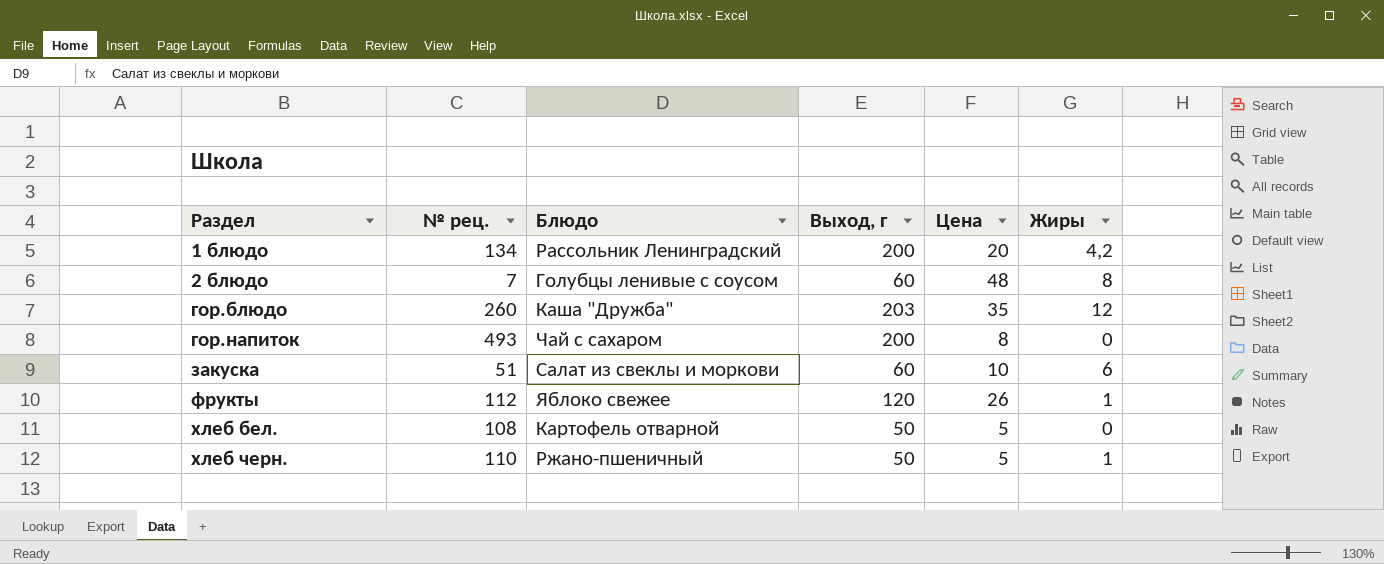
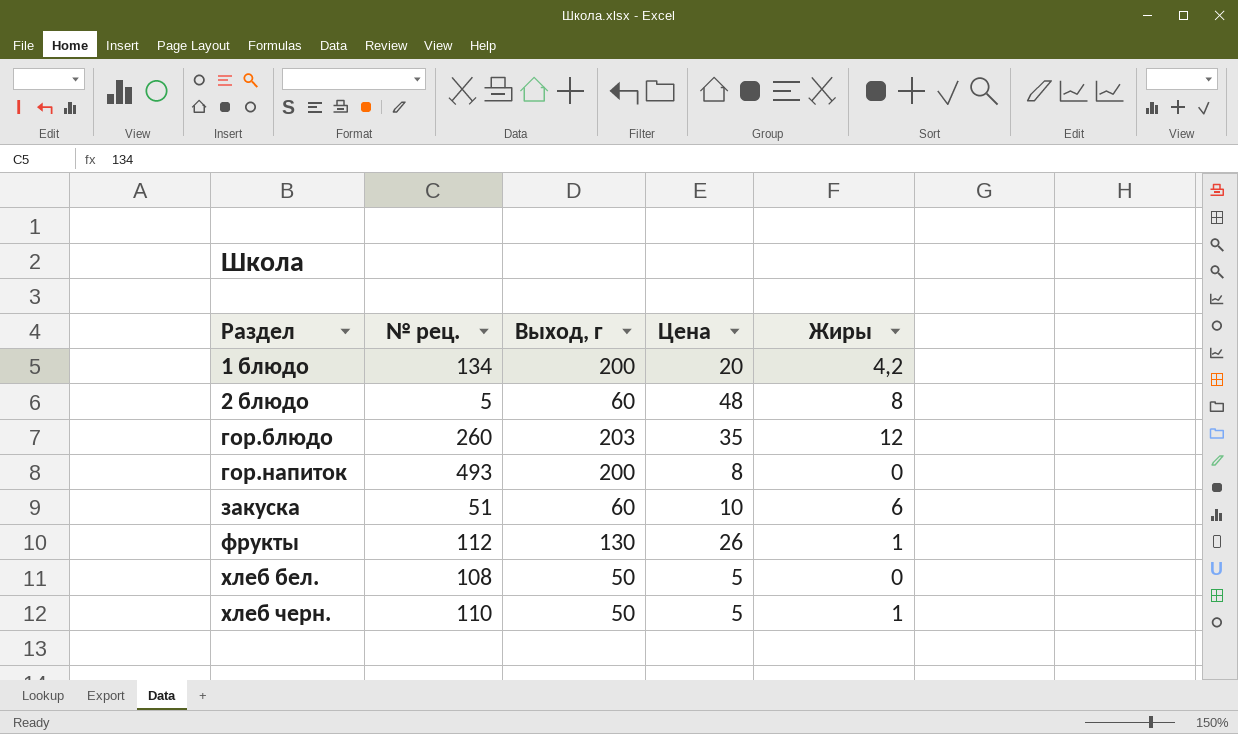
column Блюдо | position: 3 -> none
2 блюдо | № рец.: 7 -> 5
фрукты | Выход, г: 120 -> 130

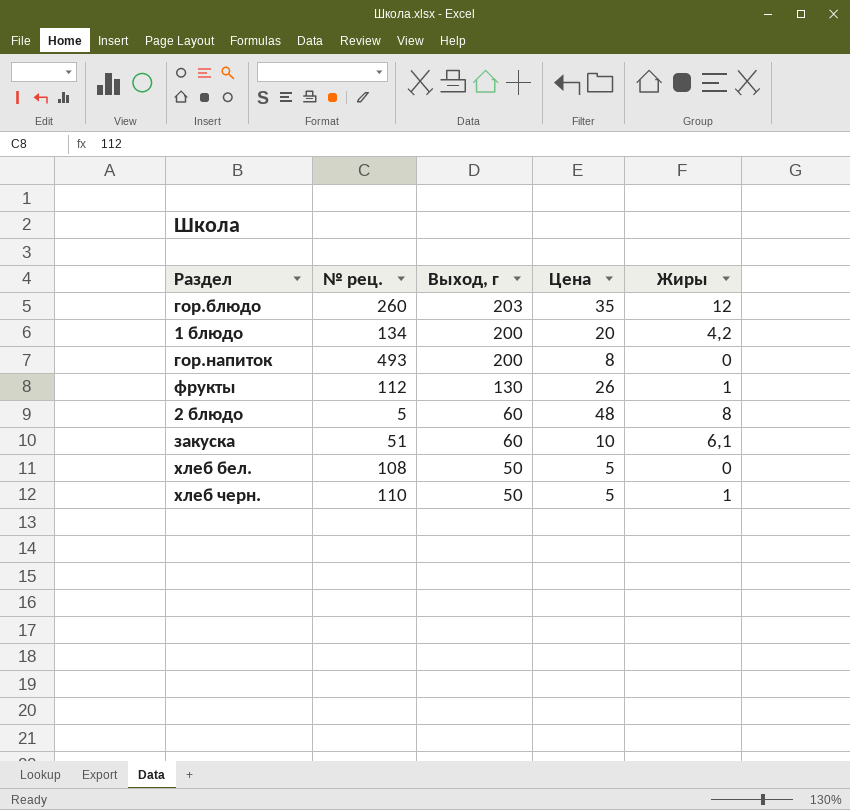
row order: Раздел ascending -> Выход, г descending
закуска | Жиры: 6 -> 6,1

